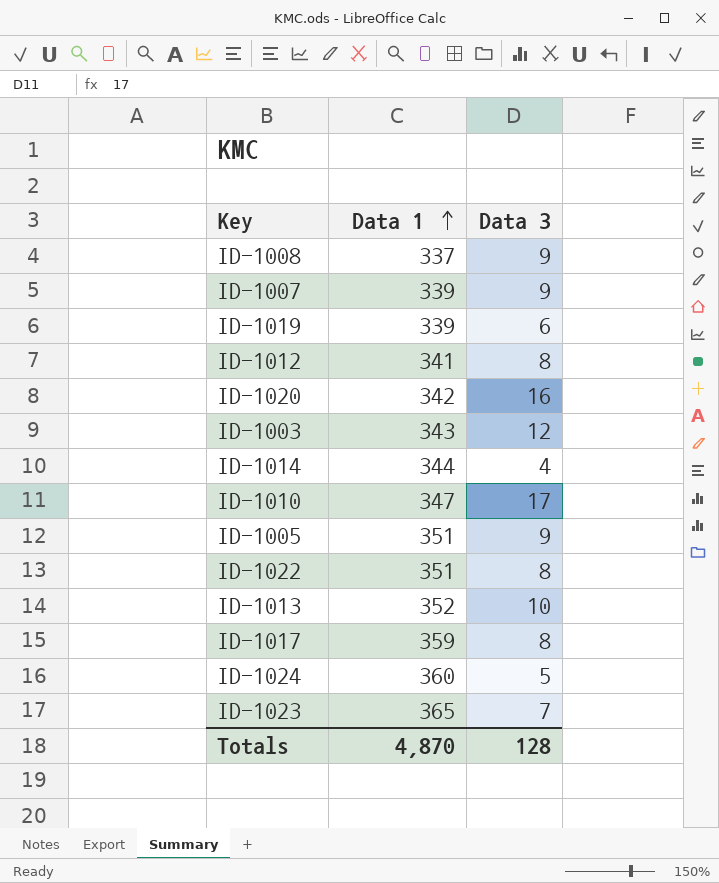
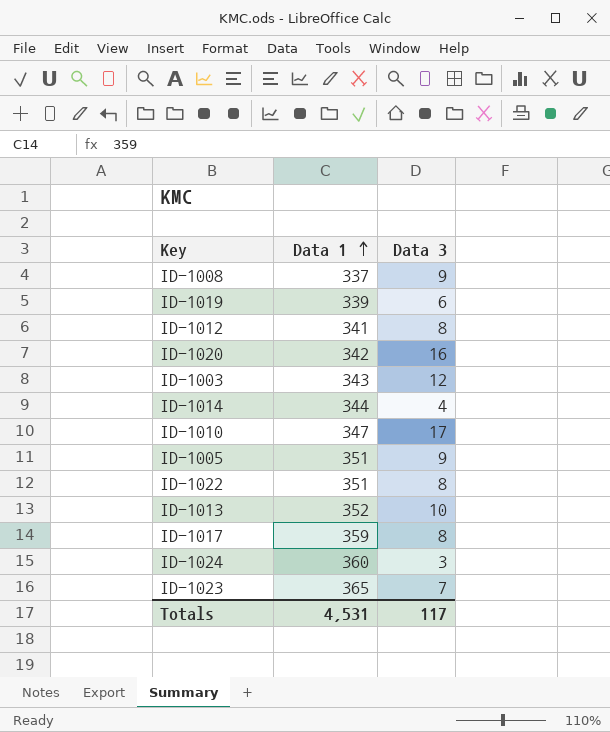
row ID-1007: 339 | 9 -> none
ID-1024 | Data 3: 5 -> 3
Totals | Data 1: 4,870 -> 4,531
Totals | Data 3: 128 -> 117

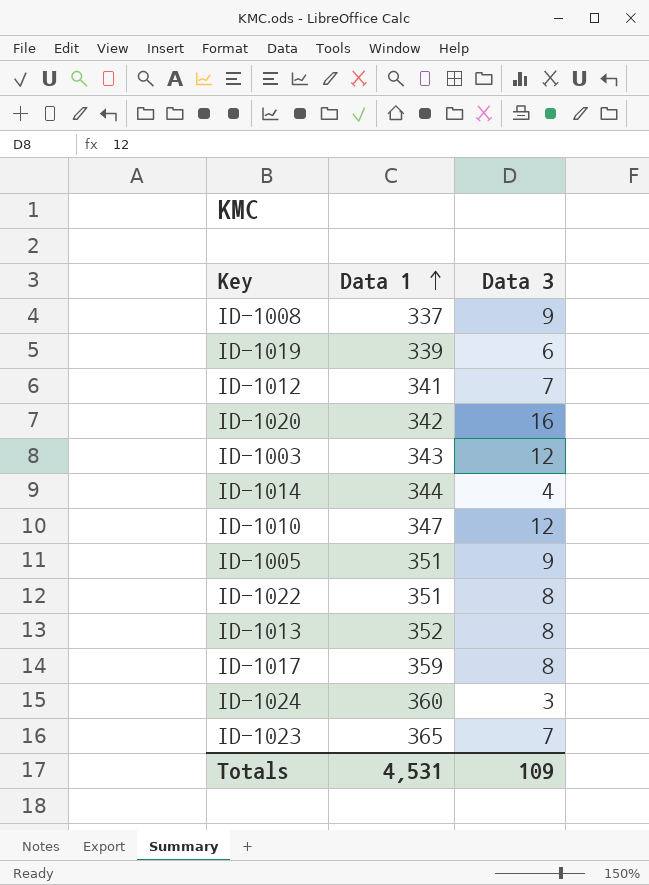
ID-1012 | Data 3: 8 -> 7
ID-1010 | Data 3: 17 -> 12
ID-1013 | Data 3: 10 -> 8
Totals | Data 3: 117 -> 109

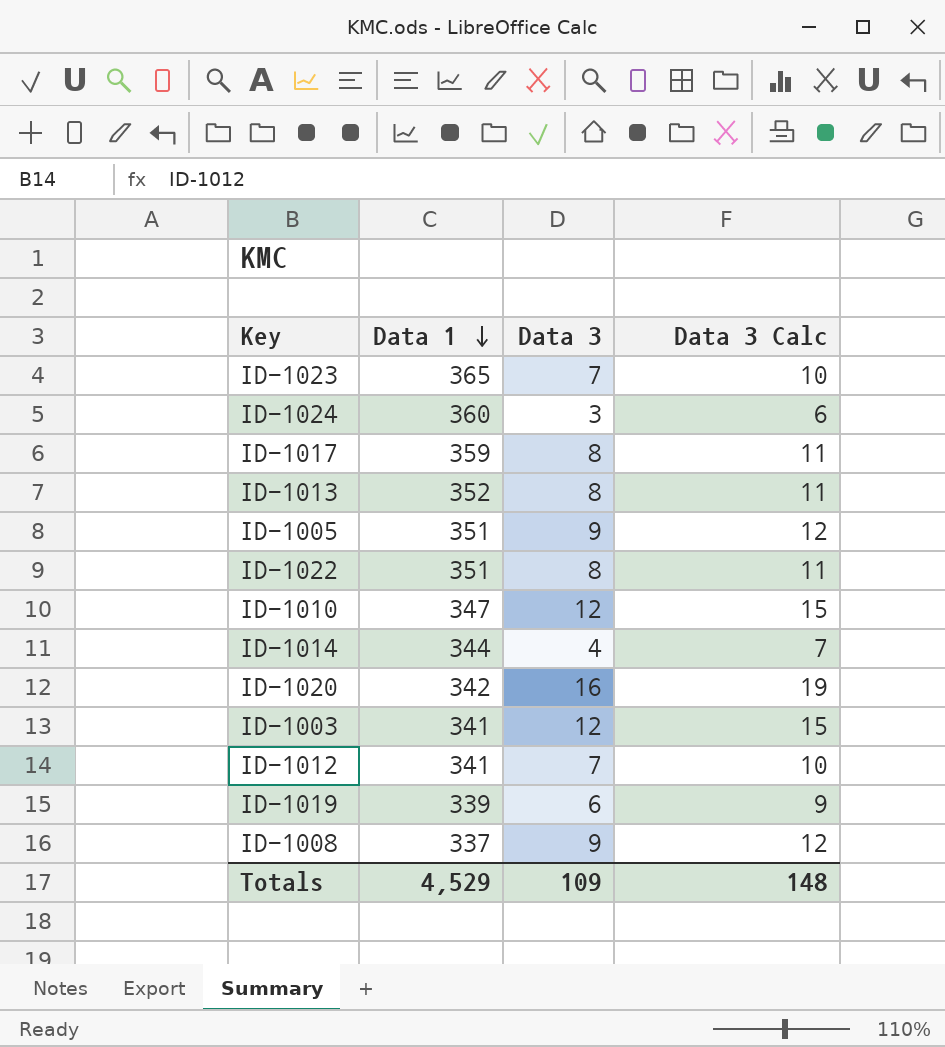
row order: Data 1 ascending -> Data 1 descending
column Data 3 Calc | formula: none -> [Data 3] + 3
ID-1003 | Data 1: 343 -> 341
Totals | Data 1: 4,531 -> 4,529

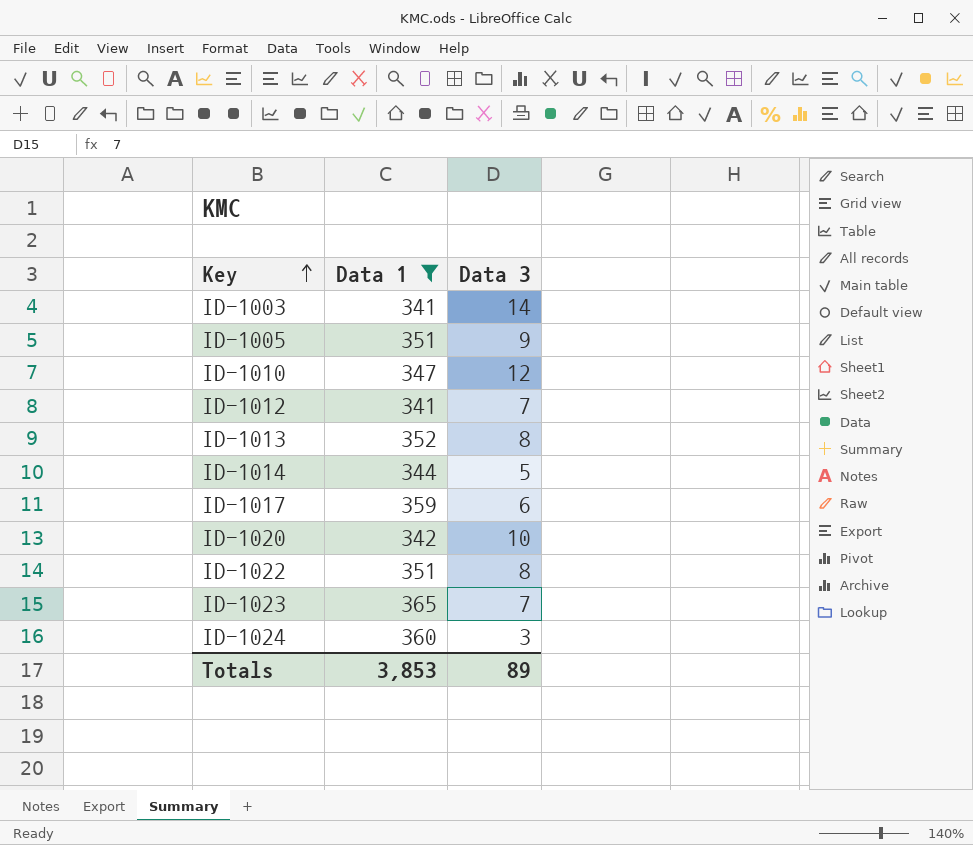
filter: none -> Data 1 >= 341
row order: Data 1 descending -> Key ascending
column Data 3 Calc | formula: [Data 3] + 3 -> none
ID-1003 | Data 3: 12 -> 14
ID-1014 | Data 3: 4 -> 5
ID-1017 | Data 3: 8 -> 6
ID-1020 | Data 3: 16 -> 10
Totals | Data 1: 4,529 -> 3,853
Totals | Data 3: 109 -> 89

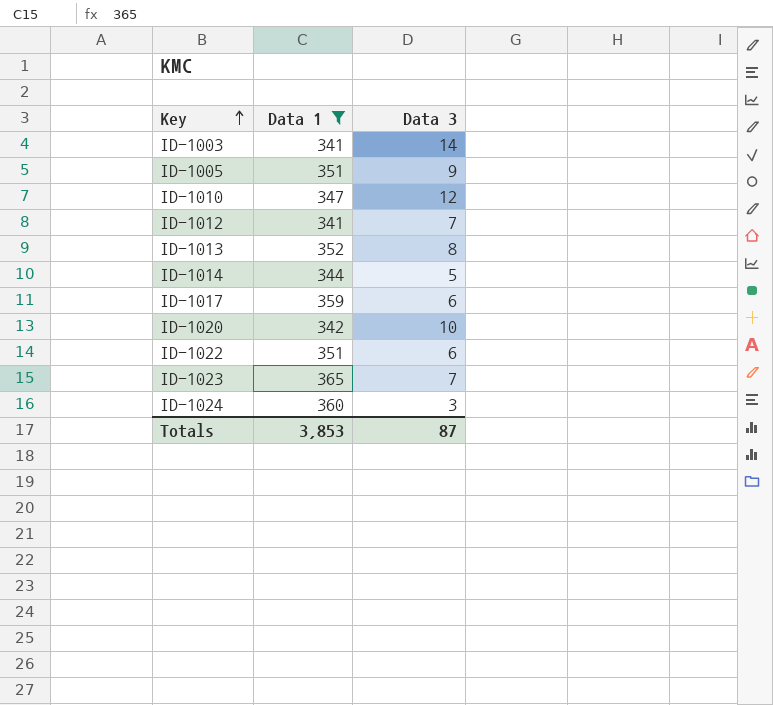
ID-1022 | Data 3: 8 -> 6
Totals | Data 3: 89 -> 87

